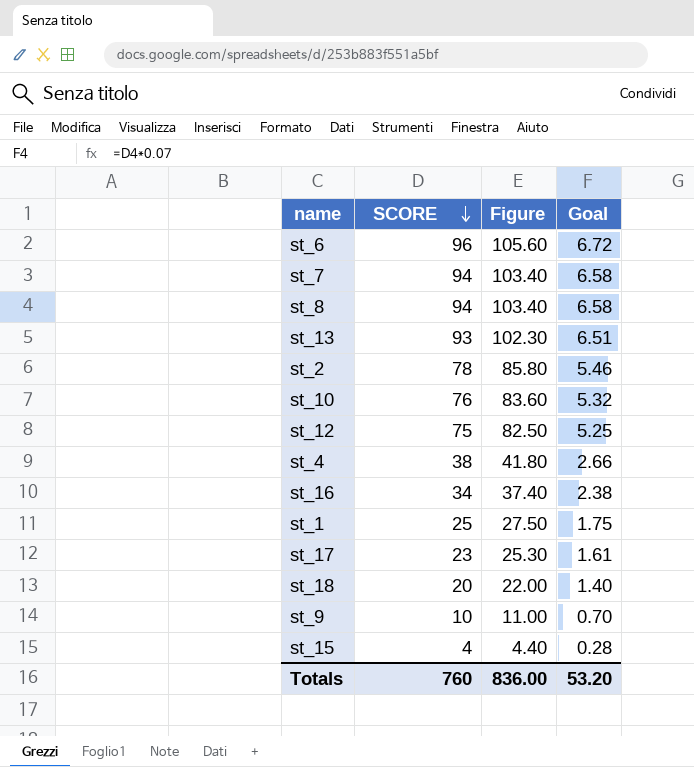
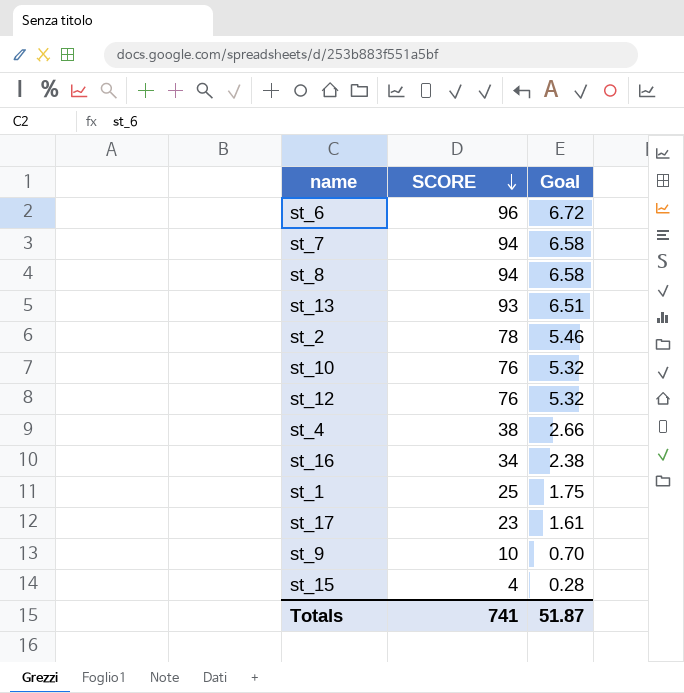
column Figure | formula: [SCORE] * 1.1 -> none
row st_18: 20 | 22.00 | 1.40 -> none
st_12 | SCORE: 75 -> 76
st_12 | Goal: 5.25 -> 5.32
Totals | SCORE: 760 -> 741
Totals | Goal: 53.20 -> 51.87

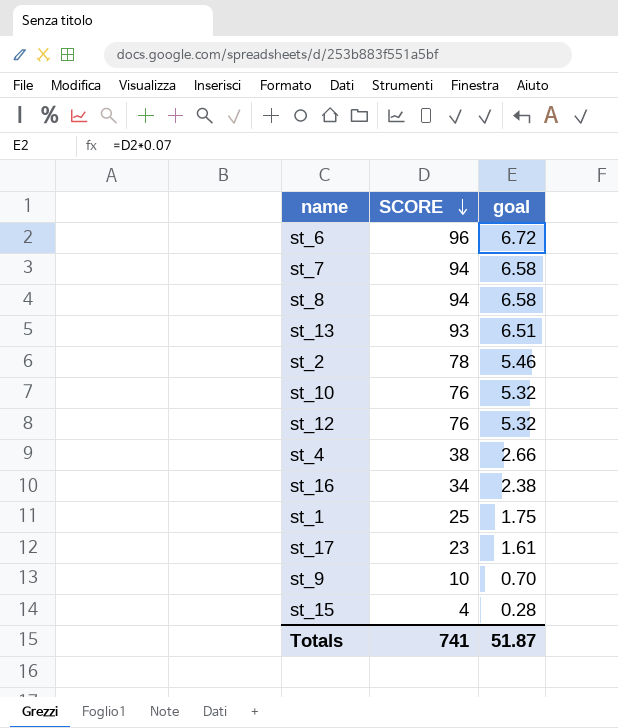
column name: Goal -> goal

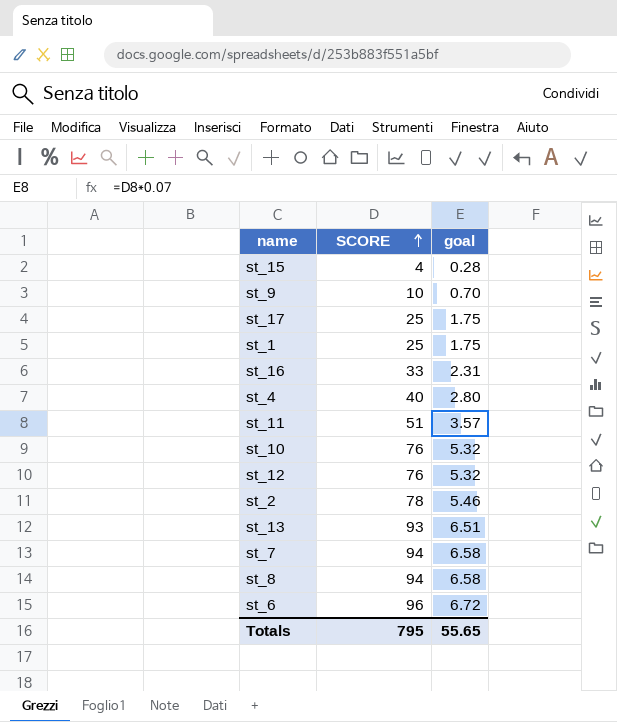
row order: SCORE descending -> SCORE ascending
st_17 | SCORE: 23 -> 25
st_17 | goal: 1.61 -> 1.75
st_16 | SCORE: 34 -> 33
st_16 | goal: 2.38 -> 2.31
st_4 | SCORE: 38 -> 40
st_4 | goal: 2.66 -> 2.80
row st_11: none -> 51 | 3.57
Totals | SCORE: 741 -> 795
Totals | goal: 51.87 -> 55.65

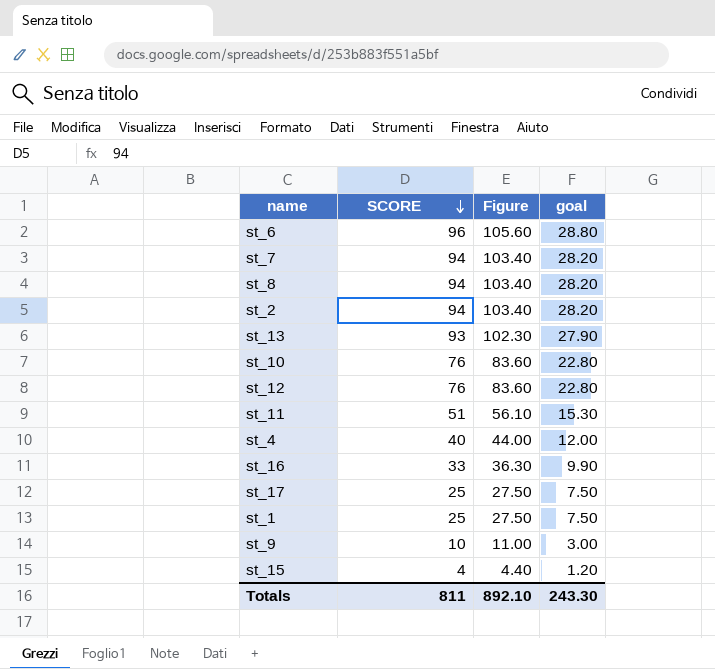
row order: SCORE ascending -> SCORE descending
column Figure | formula: none -> [SCORE] * 1.1
column goal | formula: [SCORE] * 0.07 -> [SCORE] * 0.3
st_2 | SCORE: 78 -> 94
Totals | SCORE: 795 -> 811
Totals | goal: 55.65 -> 243.30

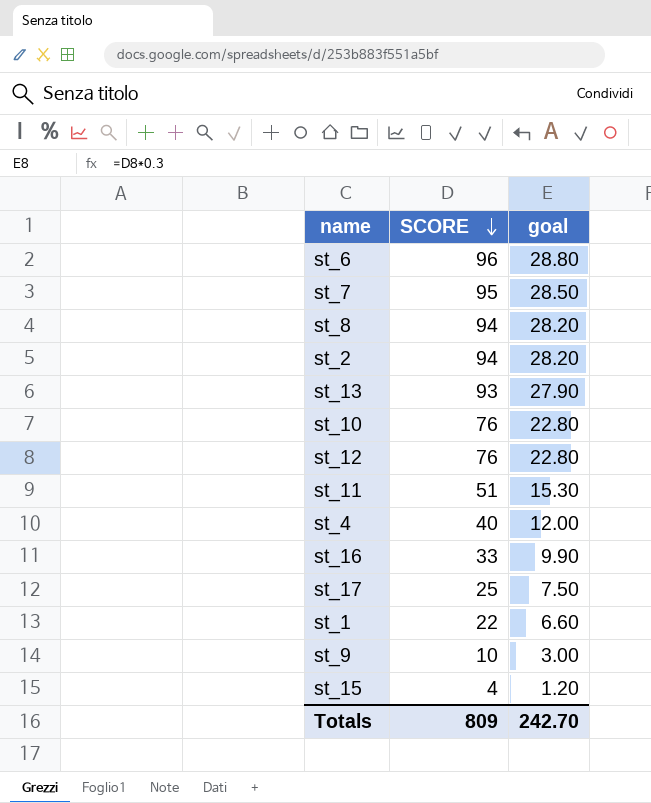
column Figure | formula: [SCORE] * 1.1 -> none
st_7 | SCORE: 94 -> 95
st_7 | goal: 28.20 -> 28.50
st_1 | SCORE: 25 -> 22
st_1 | goal: 7.50 -> 6.60
Totals | SCORE: 811 -> 809
Totals | goal: 243.30 -> 242.70

